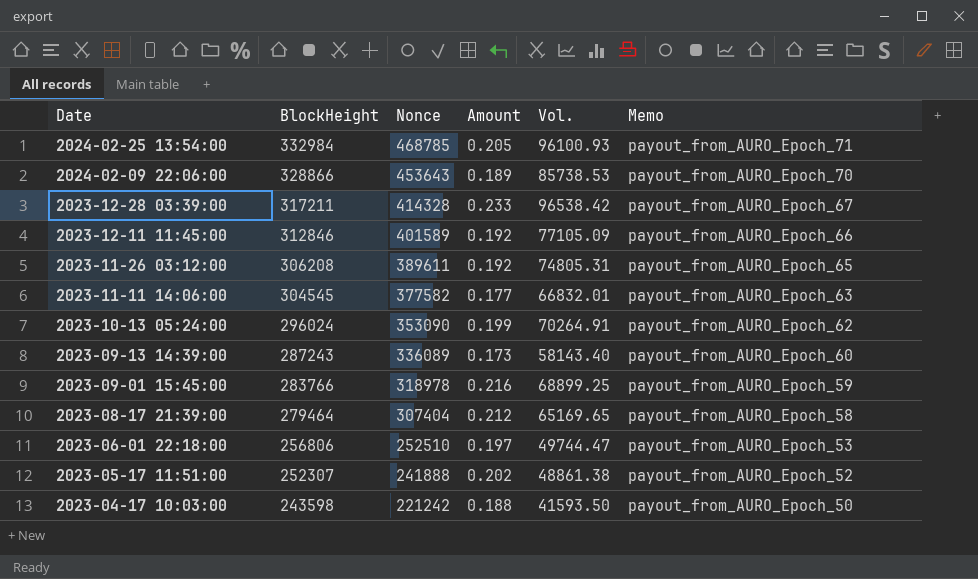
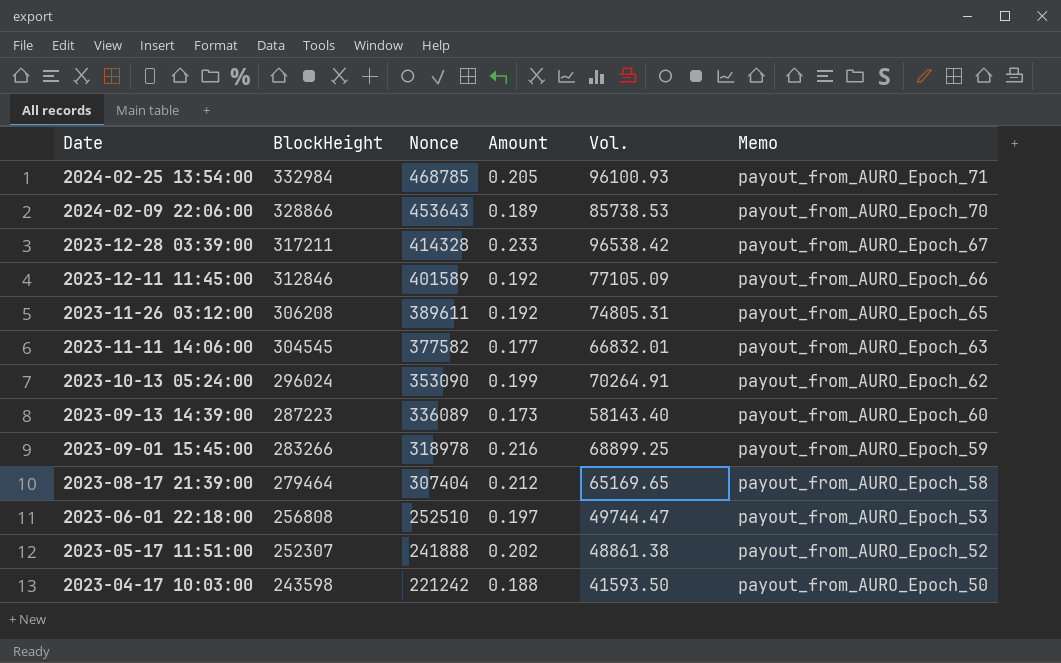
2023-09-13 14:39:00 | BlockHeight: 287243 -> 287223
2023-09-01 15:45:00 | BlockHeight: 283766 -> 283266
2023-06-01 22:18:00 | BlockHeight: 256806 -> 256808

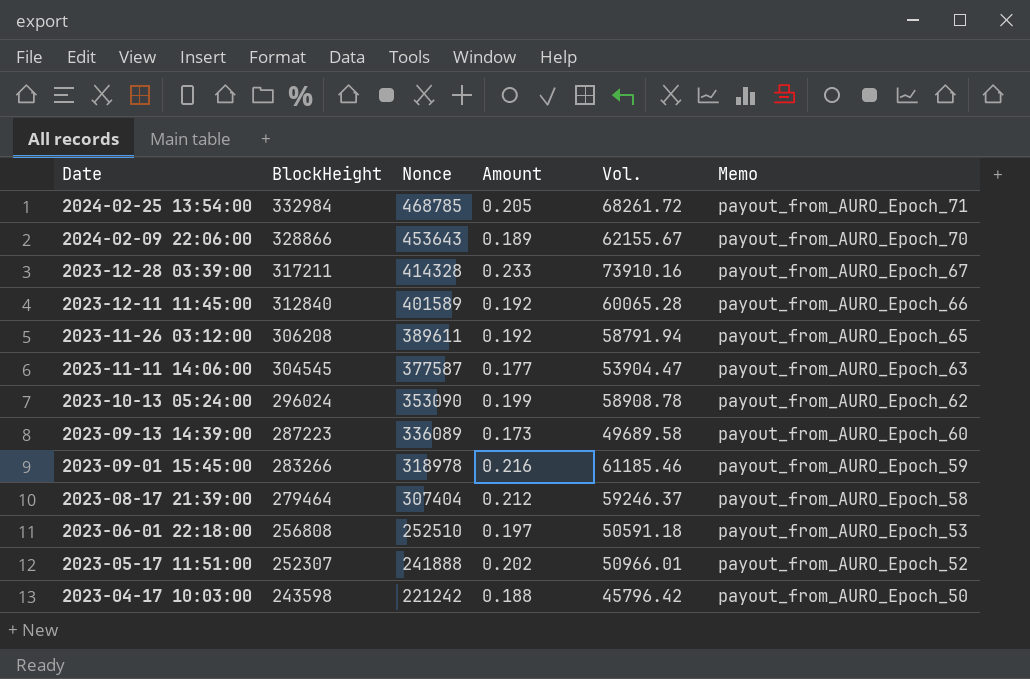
column Vol. | formula: [Nonce] * [Amount] -> [BlockHeight] * [Amount]
2023-12-11 11:45:00 | BlockHeight: 312846 -> 312840
2023-11-11 14:06:00 | Nonce: 377582 -> 377587

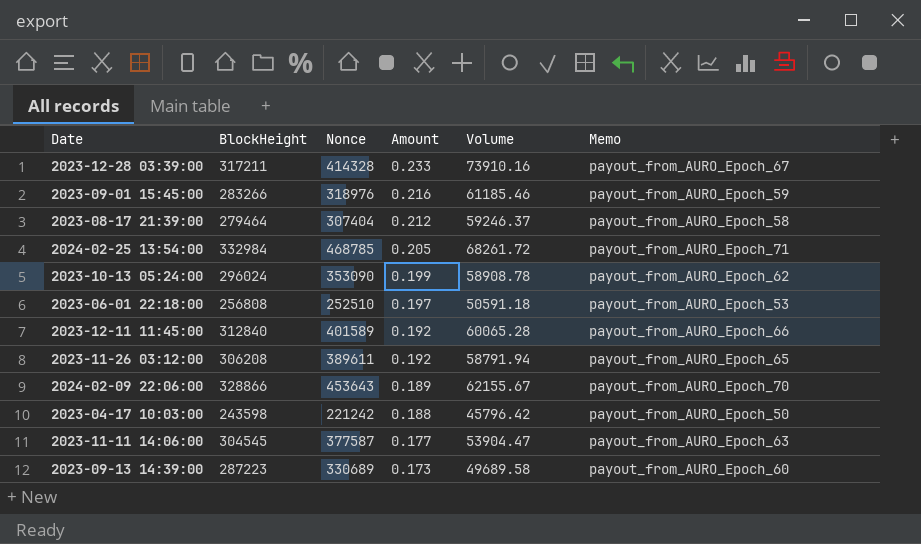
row order: Date descending -> Amount descending
column name: Vol. -> Volume
row 2023-05-17 11:51:00: 252307 | 241888 | 0.202 | 50966.01 | payout_from_AURO_Epoch_52 -> none
2023-09-01 15:45:00 | Nonce: 318978 -> 318976
2023-09-13 14:39:00 | Nonce: 336089 -> 330689

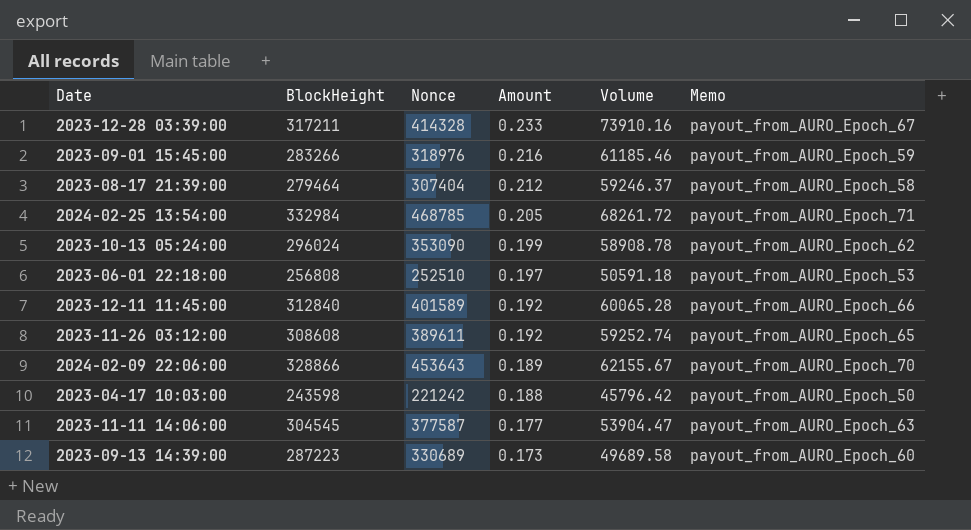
2023-11-26 03:12:00 | BlockHeight: 306208 -> 308608
2023-11-26 03:12:00 | Volume: 58791.94 -> 59252.74

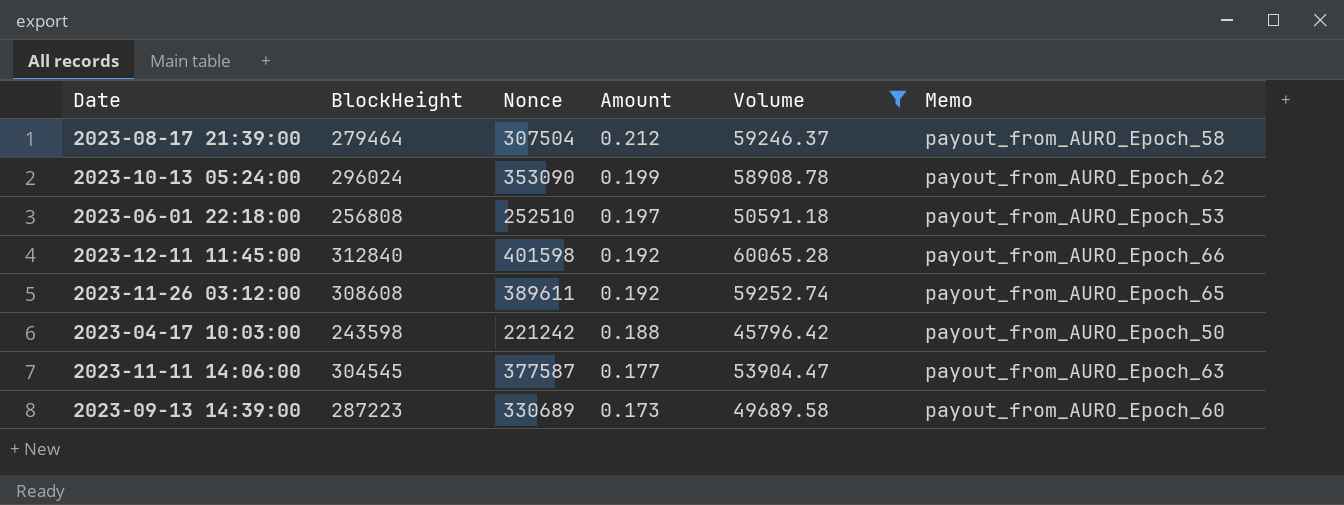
filter: none -> Volume <= 60065.28
2023-08-17 21:39:00 | Nonce: 307404 -> 307504
2023-12-11 11:45:00 | Nonce: 401589 -> 401598

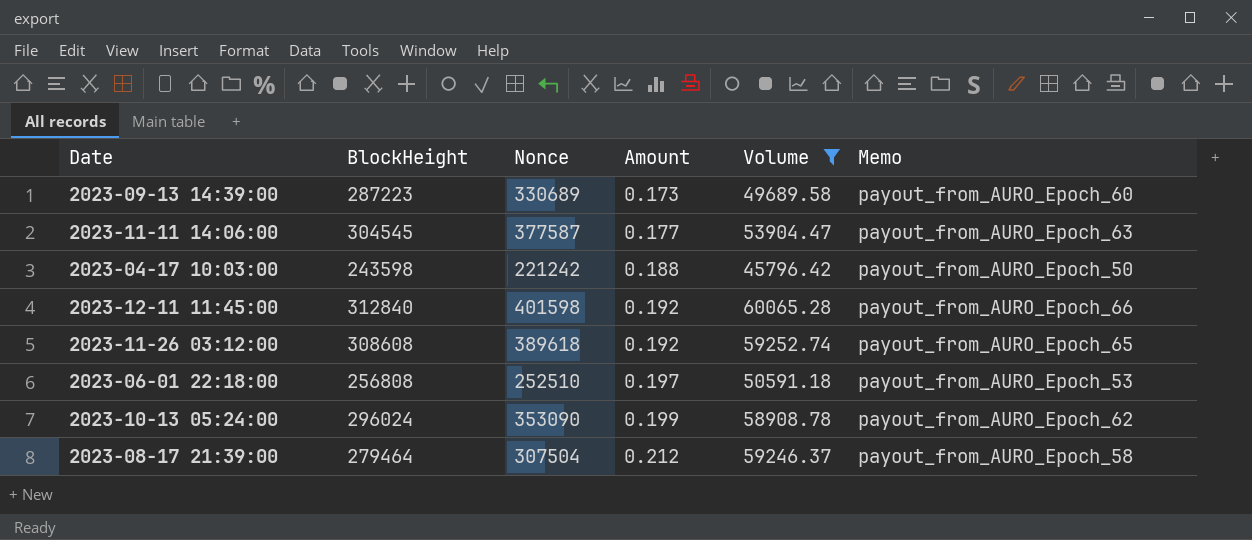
row order: Amount descending -> Amount ascending
2023-11-26 03:12:00 | Nonce: 389611 -> 389618

